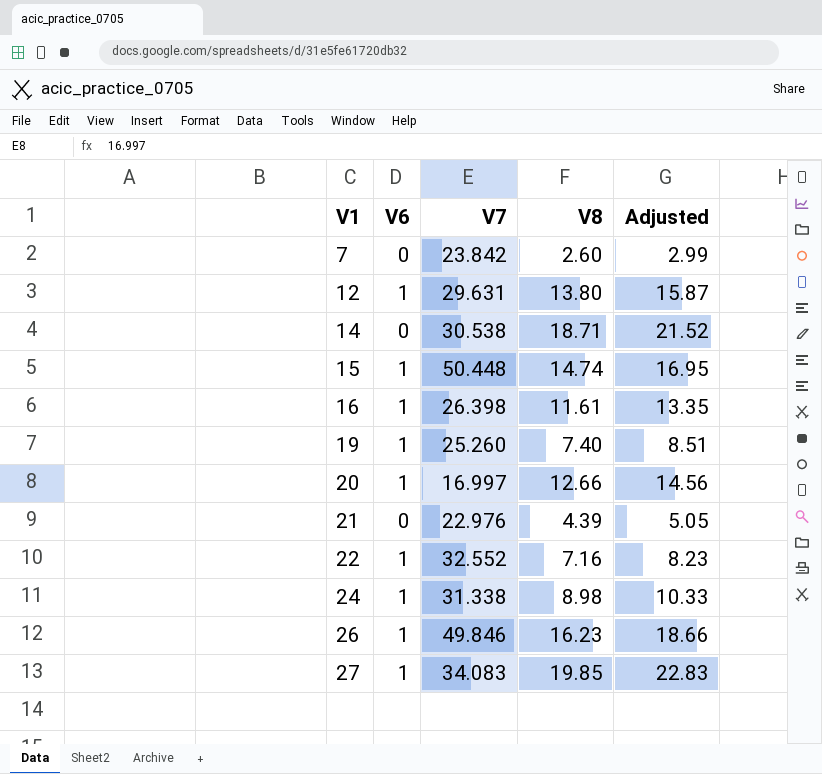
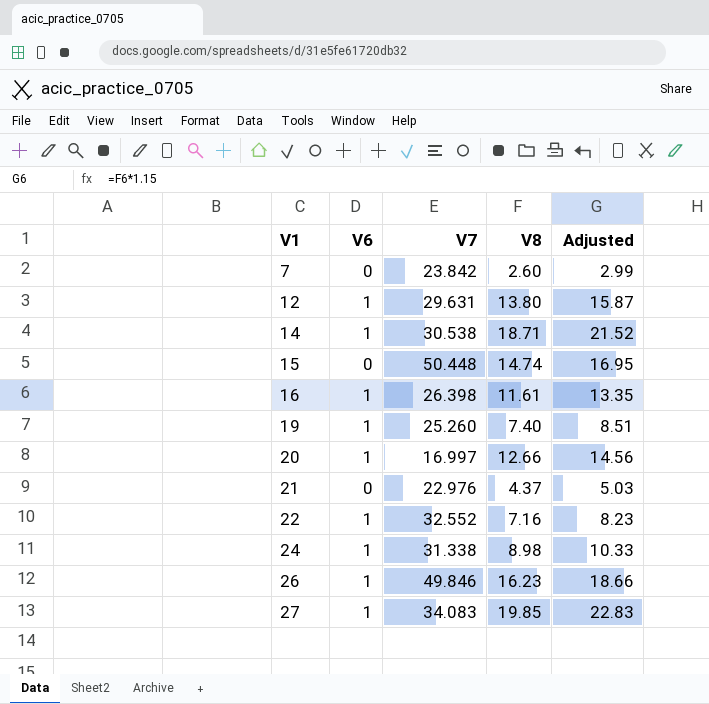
14 | V6: 0 -> 1
15 | V6: 1 -> 0
21 | V8: 4.39 -> 4.37
21 | Adjusted: 5.05 -> 5.03

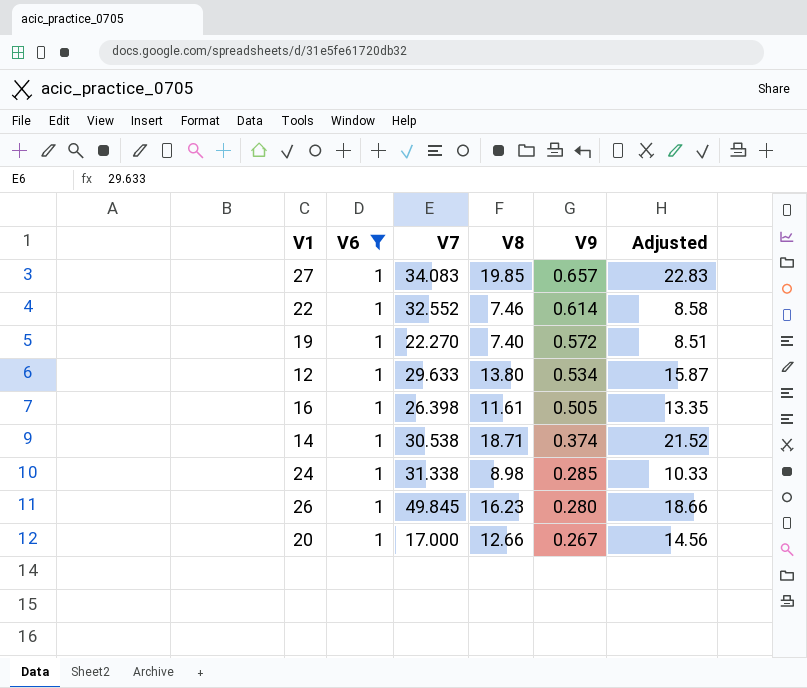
filter: none -> V6 = 1
row order: V1 ascending -> V9 descending
column V9 | position: none -> 5
22 | V8: 7.16 -> 7.46
22 | Adjusted: 8.23 -> 8.58
19 | V7: 25.260 -> 22.270
12 | V7: 29.631 -> 29.633
26 | V7: 49.846 -> 49.845
20 | V7: 16.997 -> 17.000

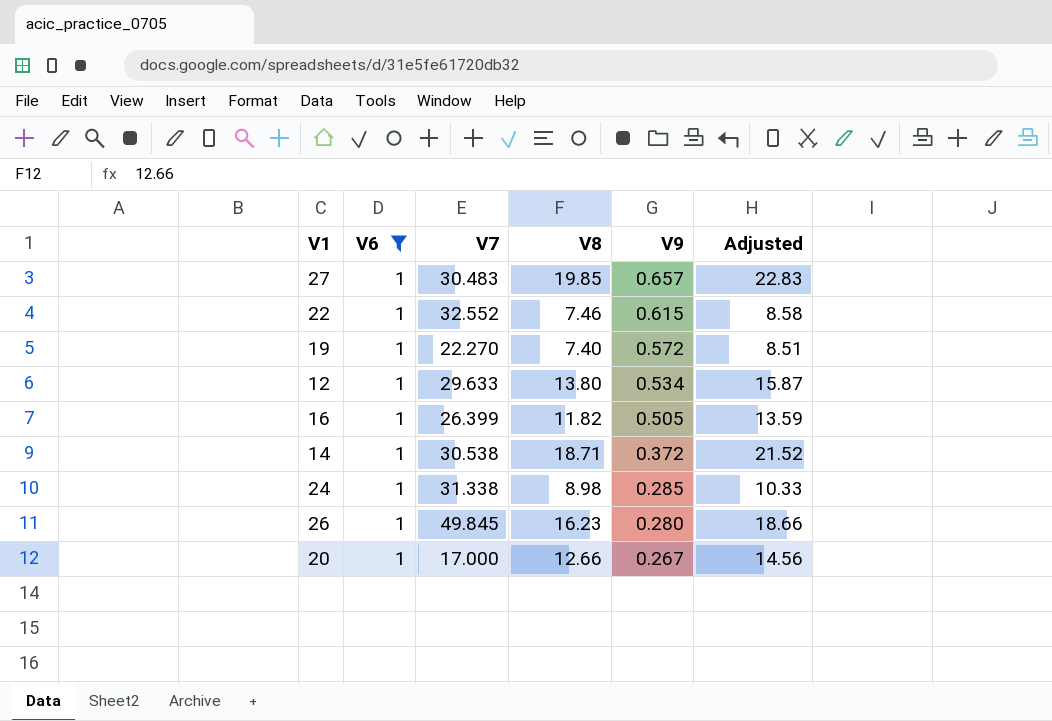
27 | V7: 34.083 -> 30.483
22 | V9: 0.614 -> 0.615
16 | V7: 26.398 -> 26.399
16 | V8: 11.61 -> 11.82
16 | Adjusted: 13.35 -> 13.59
14 | V9: 0.374 -> 0.372

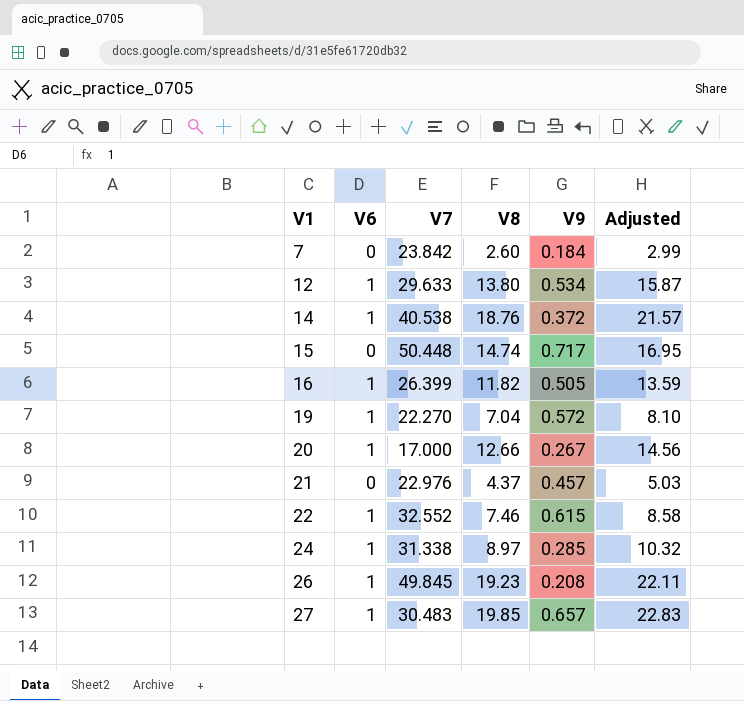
filter: V6 = 1 -> none
row order: V9 descending -> V1 ascending
14 | V7: 30.538 -> 40.538
14 | V8: 18.71 -> 18.76
14 | Adjusted: 21.52 -> 21.57
19 | V8: 7.40 -> 7.04
19 | Adjusted: 8.51 -> 8.10
24 | V8: 8.98 -> 8.97
24 | Adjusted: 10.33 -> 10.32
26 | V8: 16.23 -> 19.23
26 | V9: 0.280 -> 0.208
26 | Adjusted: 18.66 -> 22.11

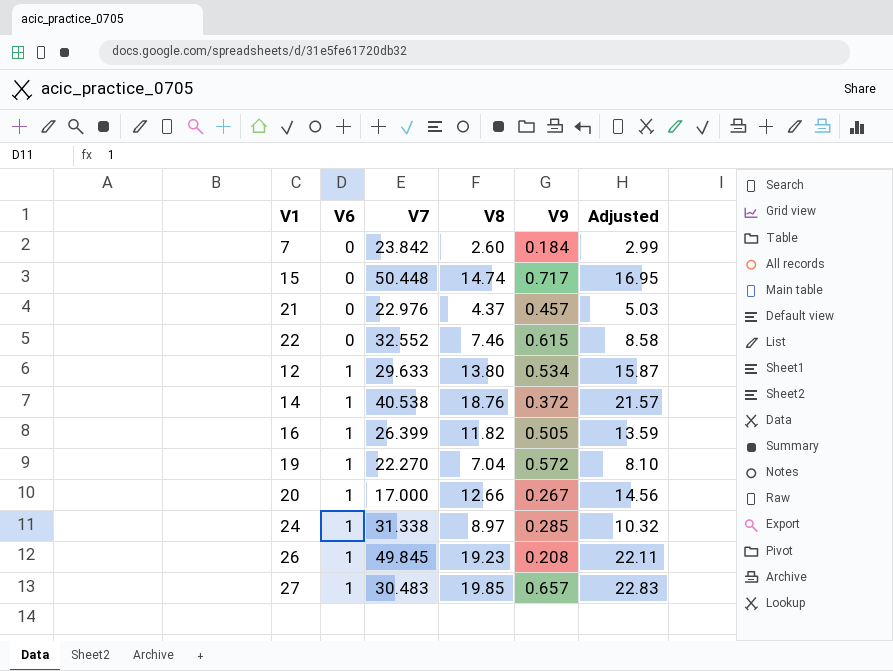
row order: V1 ascending -> V6 ascending
22 | V6: 1 -> 0

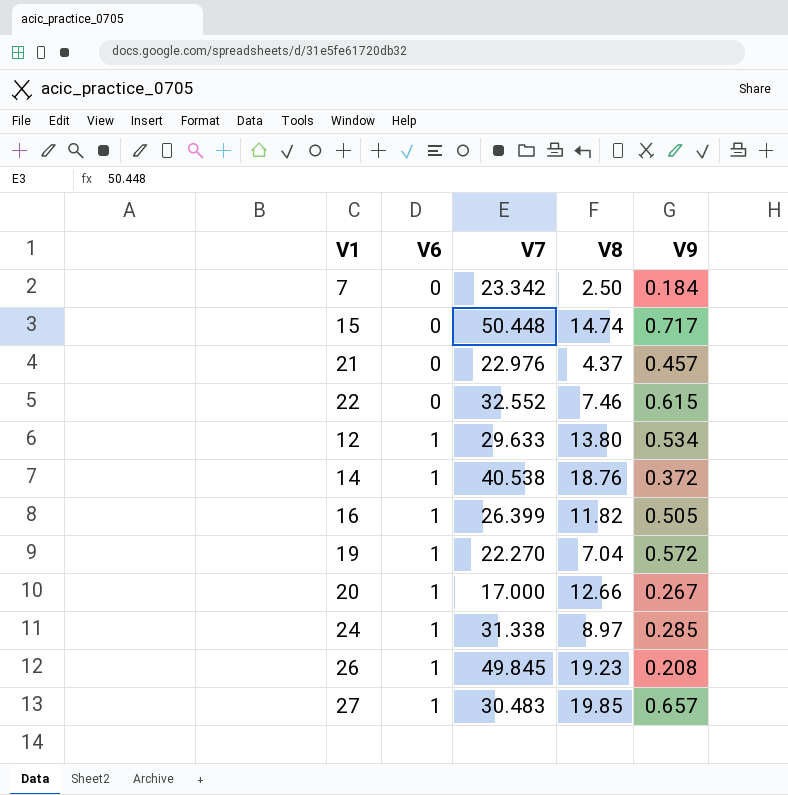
column Adjusted | formula: [V8] * 1.15 -> none
7 | V7: 23.842 -> 23.342
7 | V8: 2.60 -> 2.50

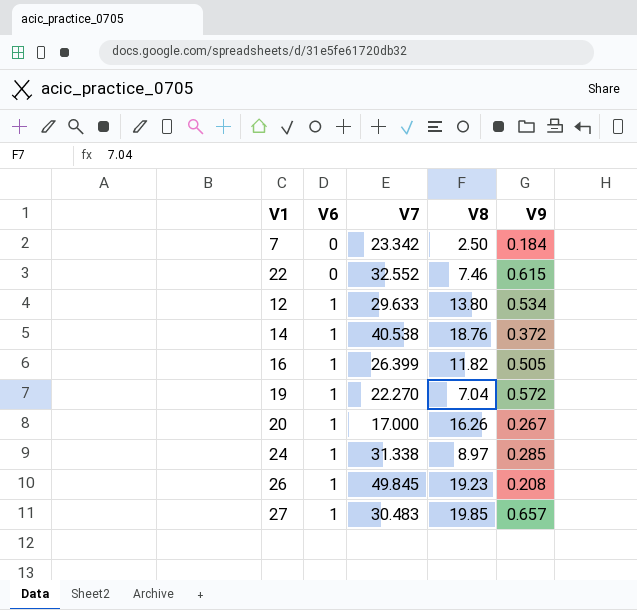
row 15: 0 | 50.448 | 14.74 | 0.717 -> none
row 21: 0 | 22.976 | 4.37 | 0.457 -> none
20 | V8: 12.66 -> 16.26

